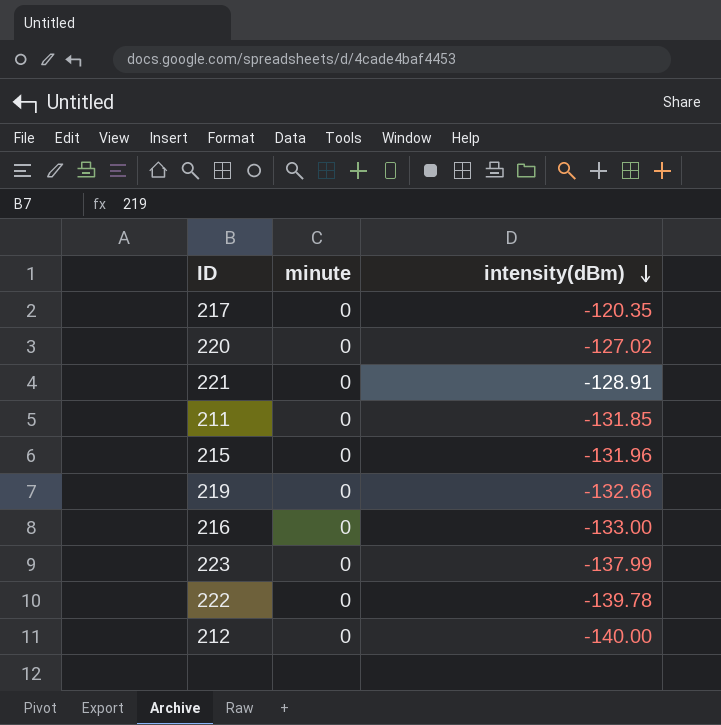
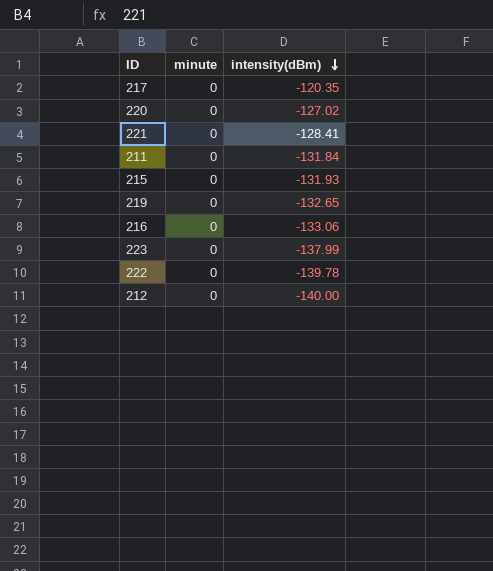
221 | intensity(dBm): -128.91 -> -128.41
211 | intensity(dBm): -131.85 -> -131.84
215 | intensity(dBm): -131.96 -> -131.93
219 | intensity(dBm): -132.66 -> -132.65
216 | intensity(dBm): -133.00 -> -133.06

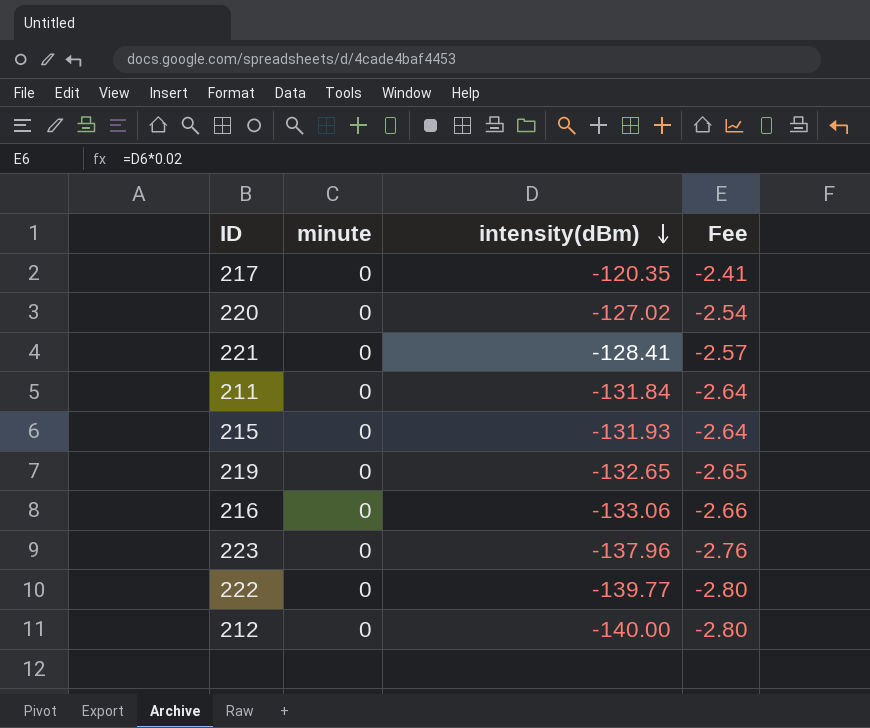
column Fee | formula: none -> [intensity(dBm)] * 0.02
223 | intensity(dBm): -137.99 -> -137.96
222 | intensity(dBm): -139.78 -> -139.77

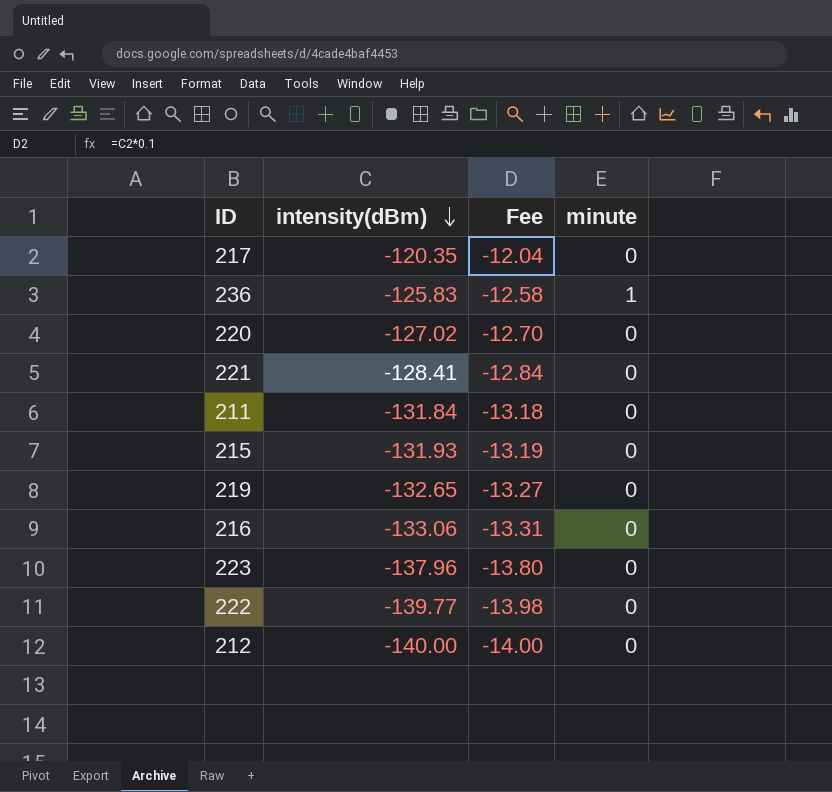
column Fee | formula: [intensity(dBm)] * 0.02 -> [intensity(dBm)] * 0.1
column minute | position: 2 -> 4
row 236: none -> -125.83 | -12.58 | 1

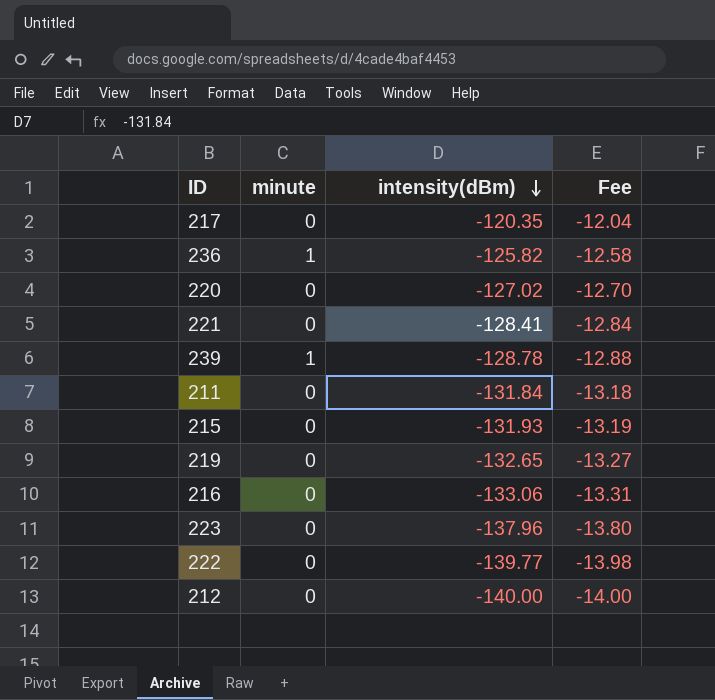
column minute | position: 4 -> 2
236 | intensity(dBm): -125.83 -> -125.82
row 239: none -> 1 | -128.78 | -12.88

